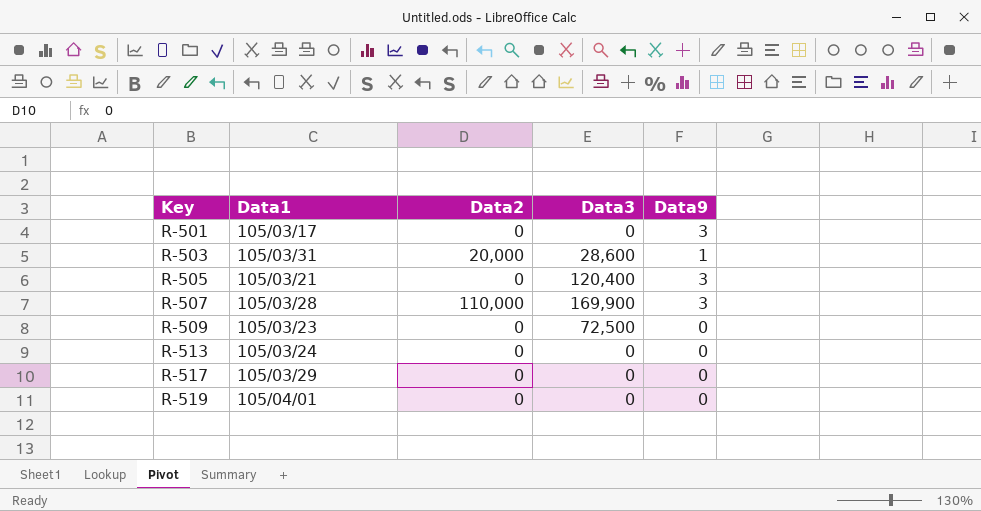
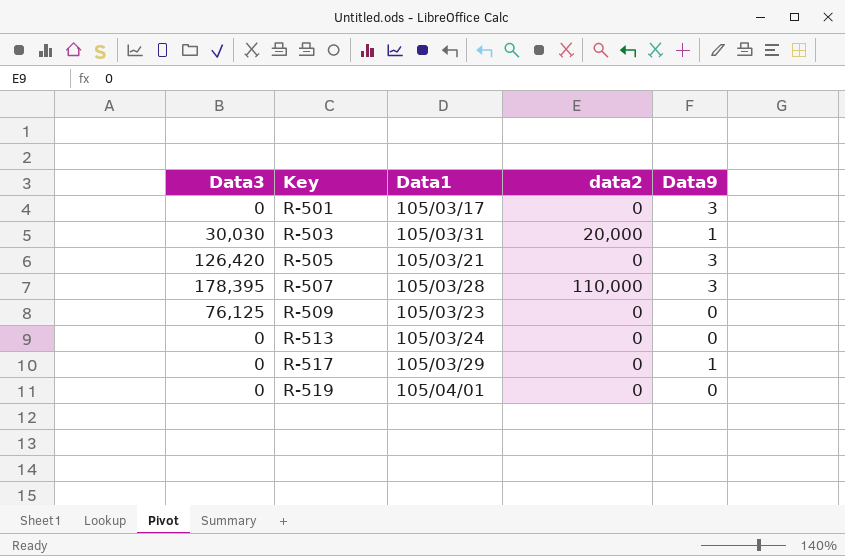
column Data3 | position: 4 -> 1
column name: Data2 -> data2
R-503 | Data3: 28,600 -> 30,030
R-505 | Data3: 120,400 -> 126,420
R-507 | Data3: 169,900 -> 178,395
R-509 | Data3: 72,500 -> 76,125
R-517 | Data9: 0 -> 1

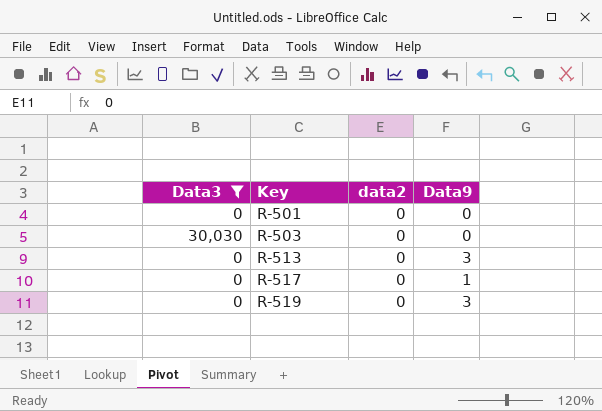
filter: none -> Data3 <= 30,030
column Data1 | position: 3 -> none
R-501 | Data9: 3 -> 0
R-503 | data2: 20,000 -> 0
R-503 | Data9: 1 -> 0
R-513 | Data9: 0 -> 3
R-519 | Data9: 0 -> 3

